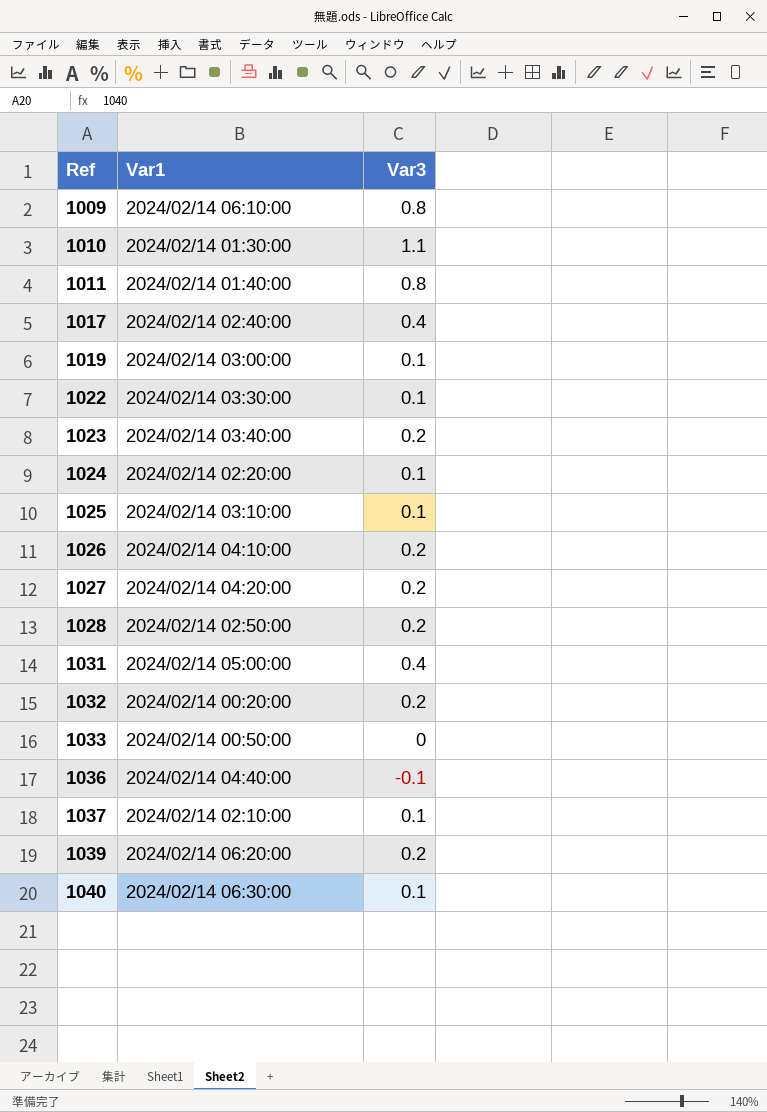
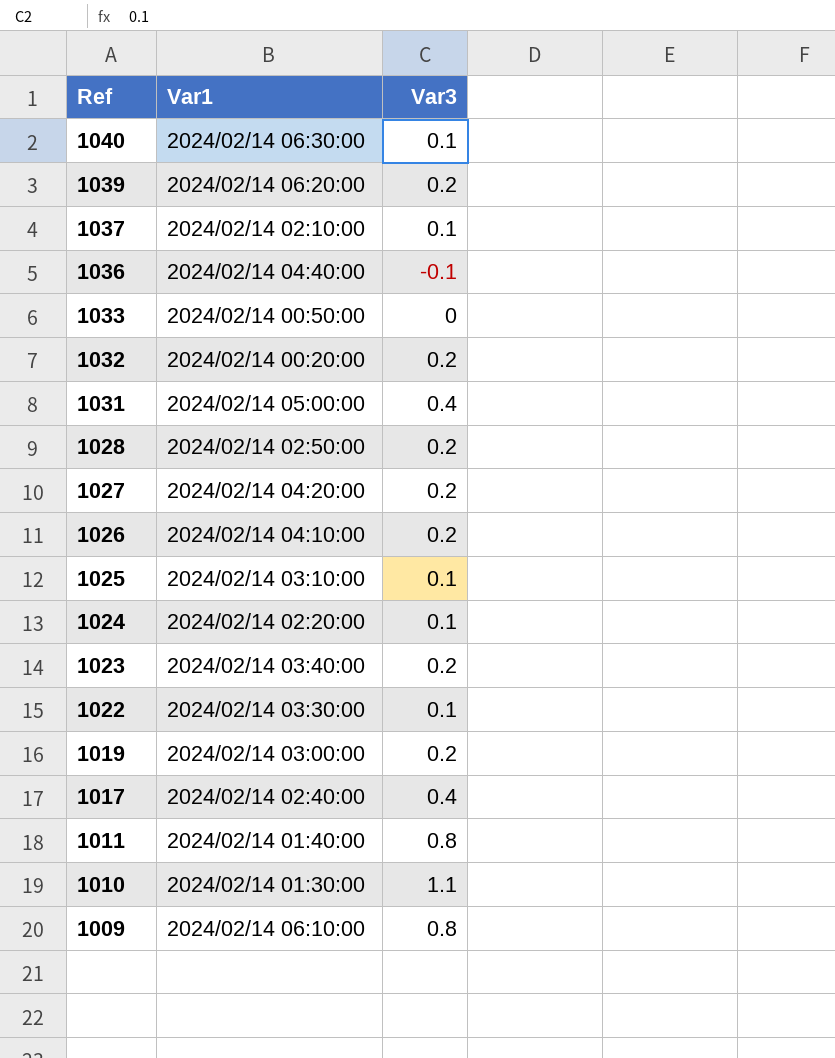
row order: Ref ascending -> Ref descending
1019 | Var3: 0.1 -> 0.2

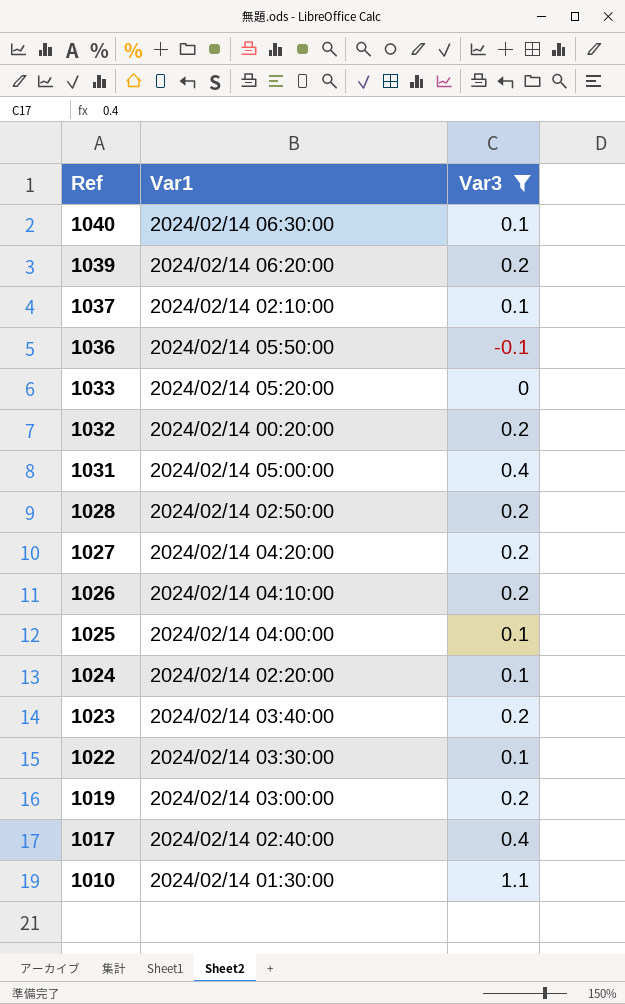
filter: none -> Var3 != 0.8
1036 | Var1: 2024/02/14 04:40:00 -> 2024/02/14 05:50:00
1033 | Var1: 2024/02/14 00:50:00 -> 2024/02/14 05:20:00
1025 | Var1: 2024/02/14 03:10:00 -> 2024/02/14 04:00:00

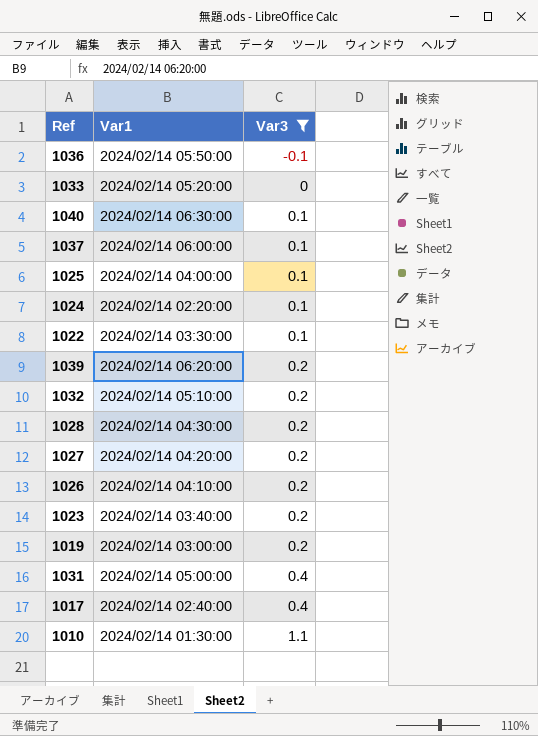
row order: Ref descending -> Var3 ascending
1037 | Var1: 2024/02/14 02:10:00 -> 2024/02/14 06:00:00
1032 | Var1: 2024/02/14 00:20:00 -> 2024/02/14 05:10:00
1028 | Var1: 2024/02/14 02:50:00 -> 2024/02/14 04:30:00

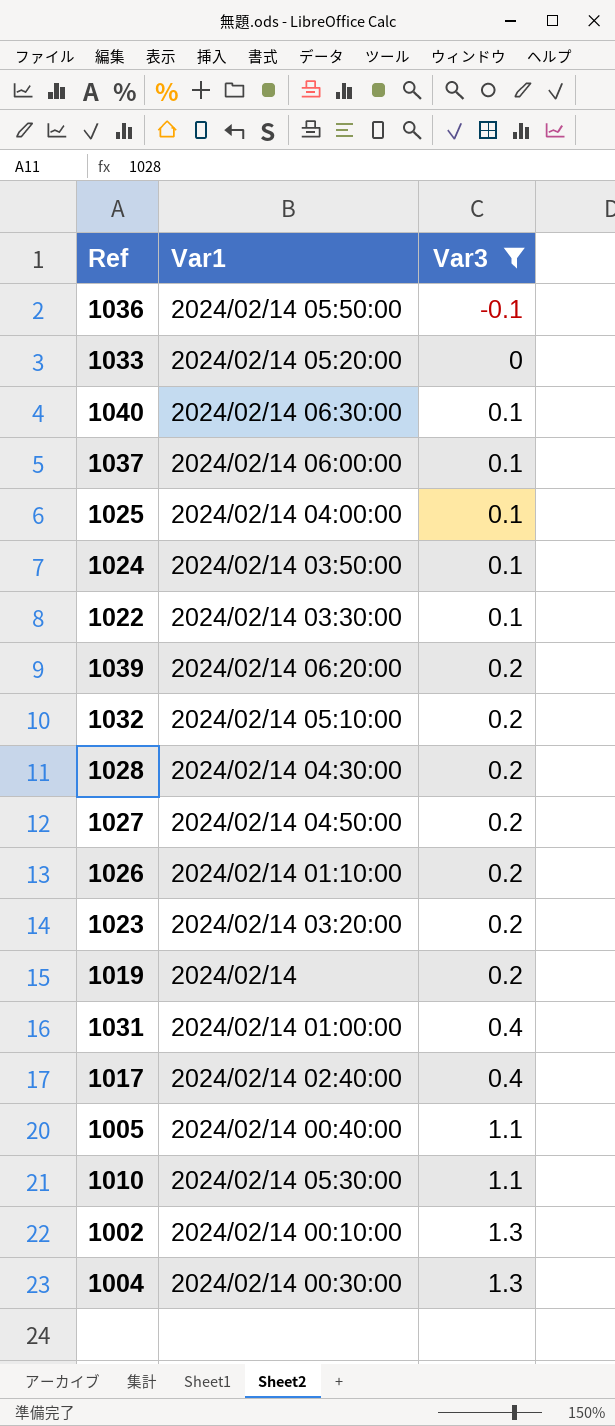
1024 | Var1: 2024/02/14 02:20:00 -> 2024/02/14 03:50:00
1027 | Var1: 2024/02/14 04:20:00 -> 2024/02/14 04:50:00
1026 | Var1: 2024/02/14 04:10:00 -> 2024/02/14 01:10:00
1023 | Var1: 2024/02/14 03:40:00 -> 2024/02/14 03:20:00
1019 | Var1: 2024/02/14 03:00:00 -> 2024/02/14
1031 | Var1: 2024/02/14 05:00:00 -> 2024/02/14 01:00:00
row 1005: none -> 2024/02/14 00:40:00 | 1.1
1010 | Var1: 2024/02/14 01:30:00 -> 2024/02/14 05:30:00
row 1002: none -> 2024/02/14 00:10:00 | 1.3
row 1004: none -> 2024/02/14 00:30:00 | 1.3

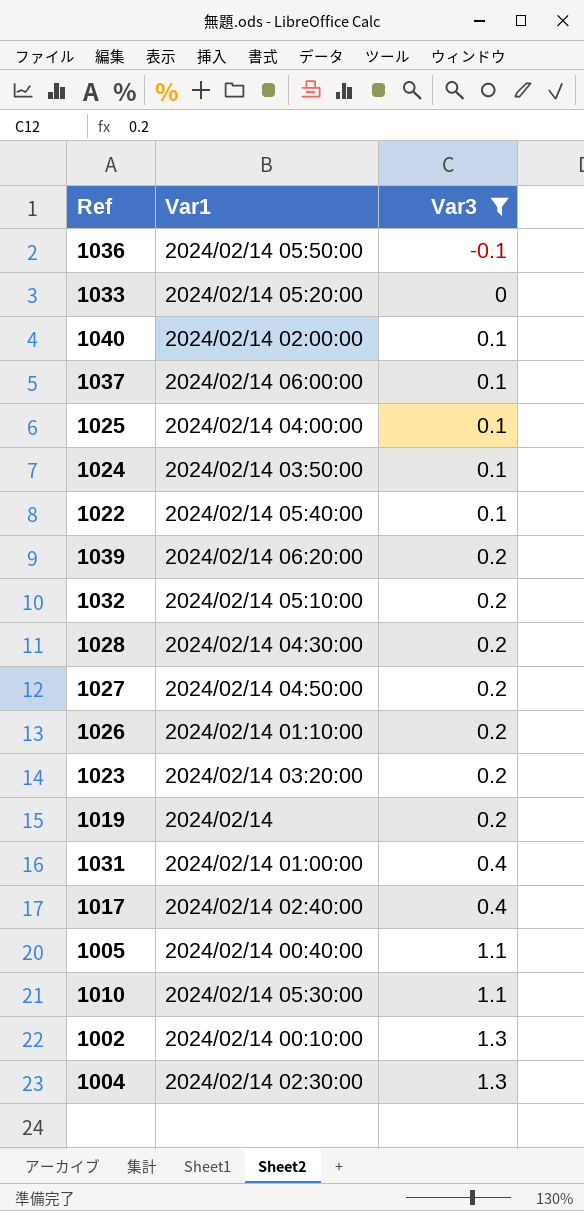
1040 | Var1: 2024/02/14 06:30:00 -> 2024/02/14 02:00:00
1022 | Var1: 2024/02/14 03:30:00 -> 2024/02/14 05:40:00
1004 | Var1: 2024/02/14 00:30:00 -> 2024/02/14 02:30:00

